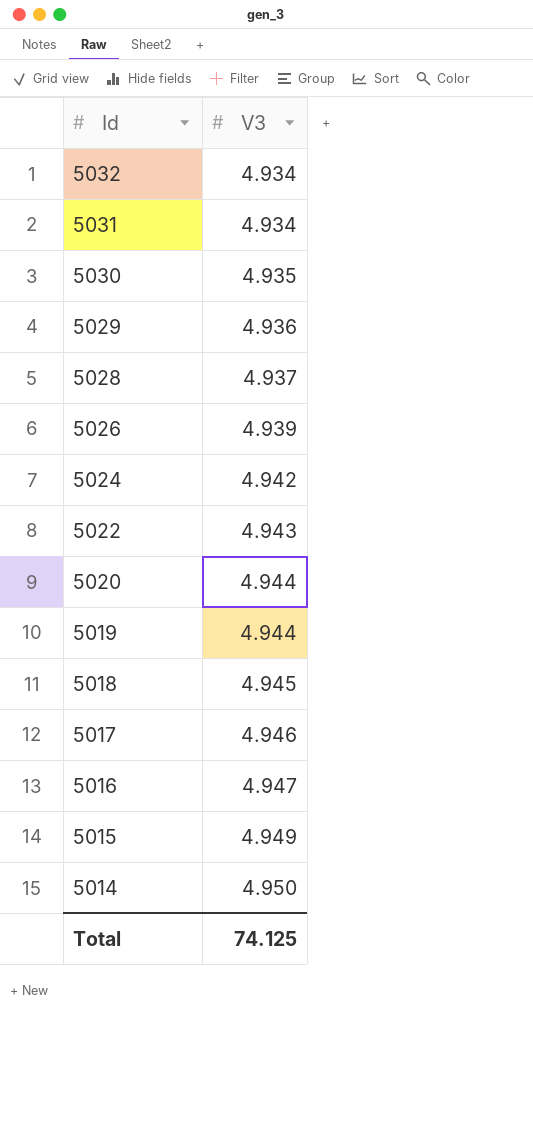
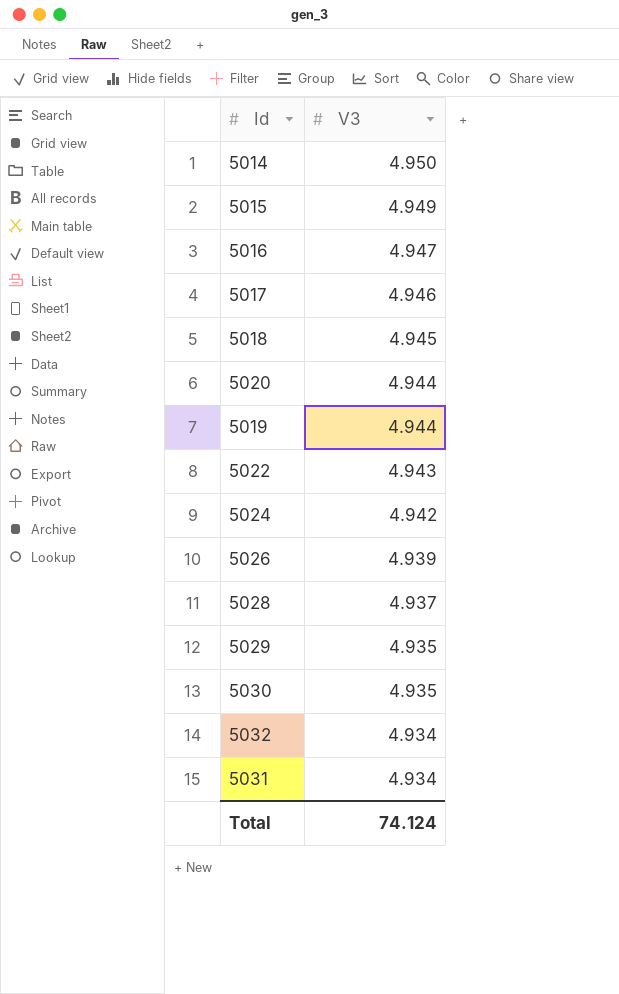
row order: Id descending -> V3 descending
5029 | V3: 4.936 -> 4.935
Total | V3: 74.125 -> 74.124

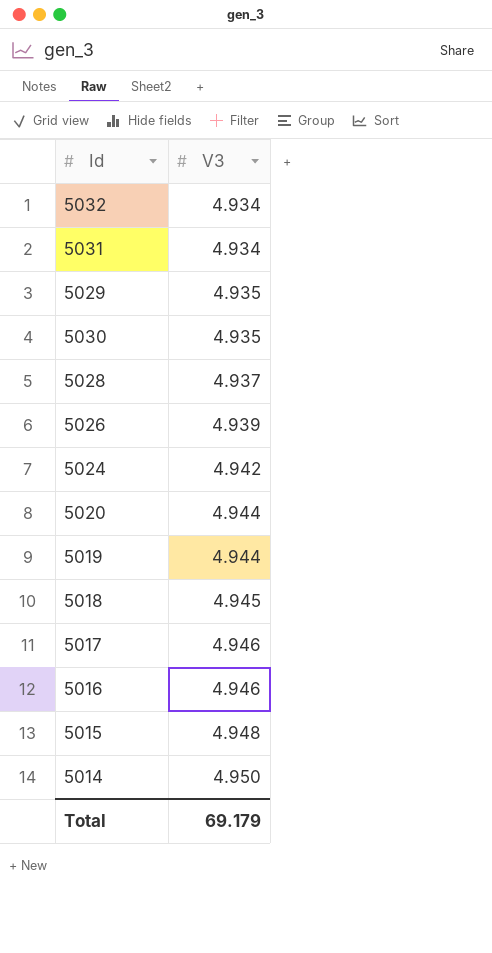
row order: V3 descending -> V3 ascending
row 5022: 4.943 -> none
5016 | V3: 4.947 -> 4.946
5015 | V3: 4.949 -> 4.948
Total | V3: 74.124 -> 69.179

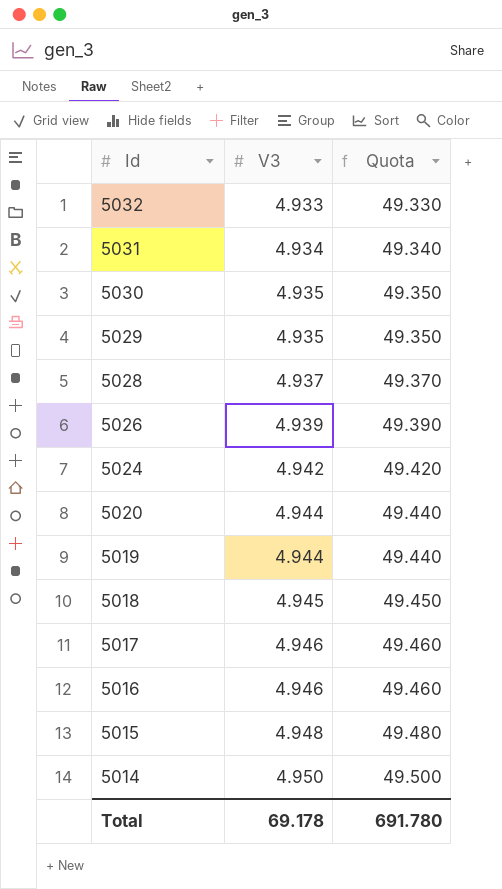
row order: V3 ascending -> Id descending
column Quota | formula: none -> [V3] * 10
5032 | V3: 4.934 -> 4.933
Total | V3: 69.179 -> 69.178

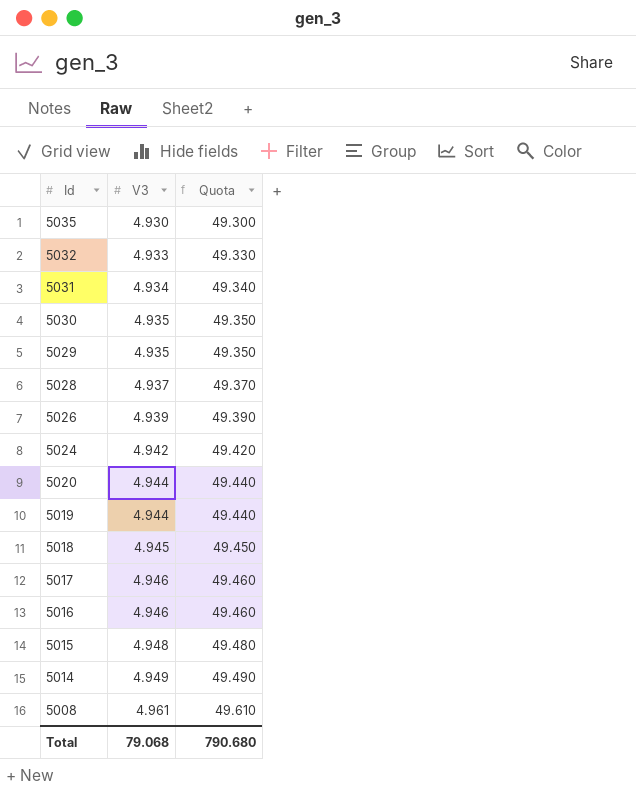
row 5035: none -> 4.930 | 49.300
5014 | V3: 4.950 -> 4.949
5014 | Quota: 49.500 -> 49.490
row 5008: none -> 4.961 | 49.610
Total | V3: 69.178 -> 79.068
Total | Quota: 691.780 -> 790.680

